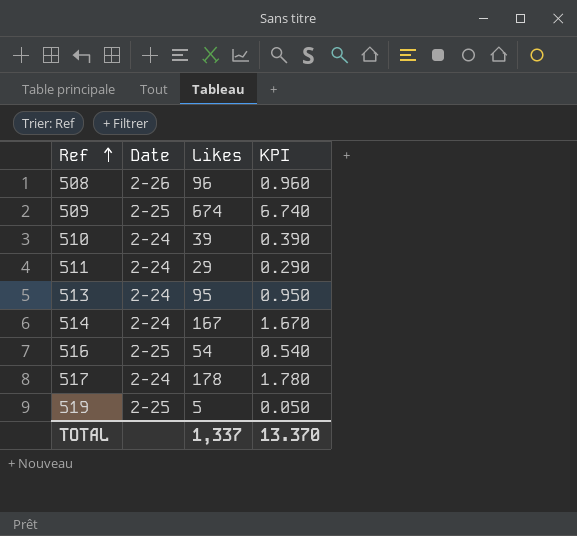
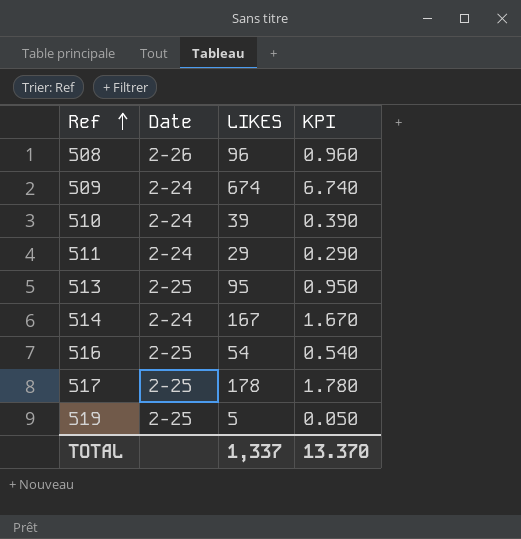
column name: Likes -> LIKES
509 | Date: 2-25 -> 2-24
513 | Date: 2-24 -> 2-25
517 | Date: 2-24 -> 2-25

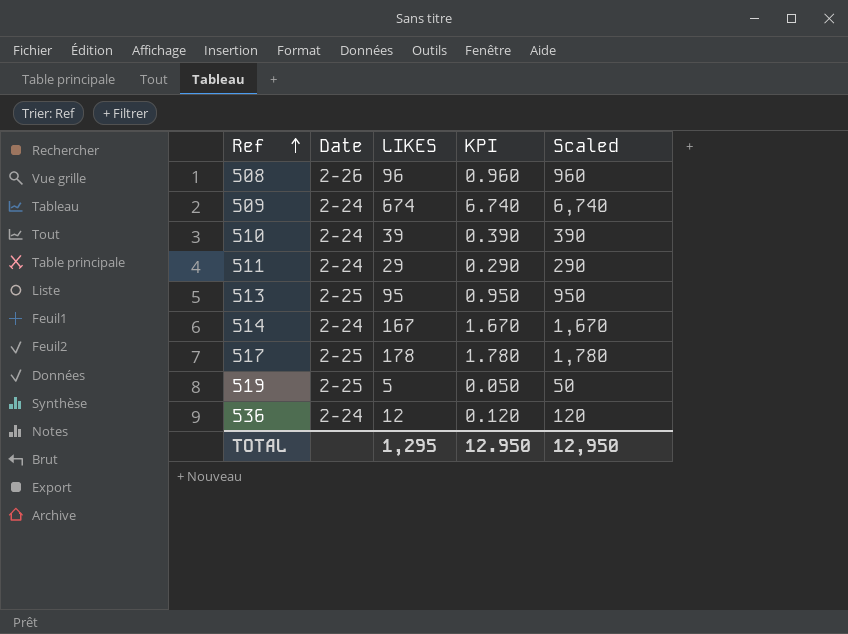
column Scaled | formula: none -> [LIKES] * 10
row 516: 2-25 | 54 | 0.540 -> none
row 536: none -> 2-24 | 12 | 0.120 | 120
TOTAL | LIKES: 1,337 -> 1,295
TOTAL | KPI: 13.370 -> 12.950

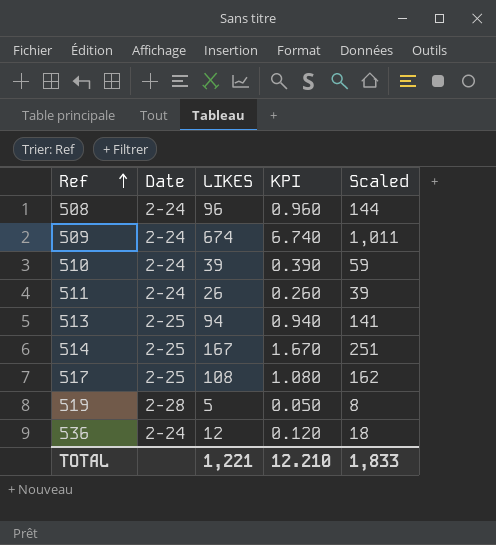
column Scaled | formula: [LIKES] * 10 -> [LIKES] * 1.5
508 | Date: 2-26 -> 2-24
511 | LIKES: 29 -> 26
511 | KPI: 0.290 -> 0.260
513 | LIKES: 95 -> 94
513 | KPI: 0.950 -> 0.940
514 | Date: 2-24 -> 2-25
517 | LIKES: 178 -> 108
517 | KPI: 1.780 -> 1.080
519 | Date: 2-25 -> 2-28
TOTAL | LIKES: 1,295 -> 1,221
TOTAL | KPI: 12.950 -> 12.210
TOTAL | Scaled: 12,950 -> 1,833

